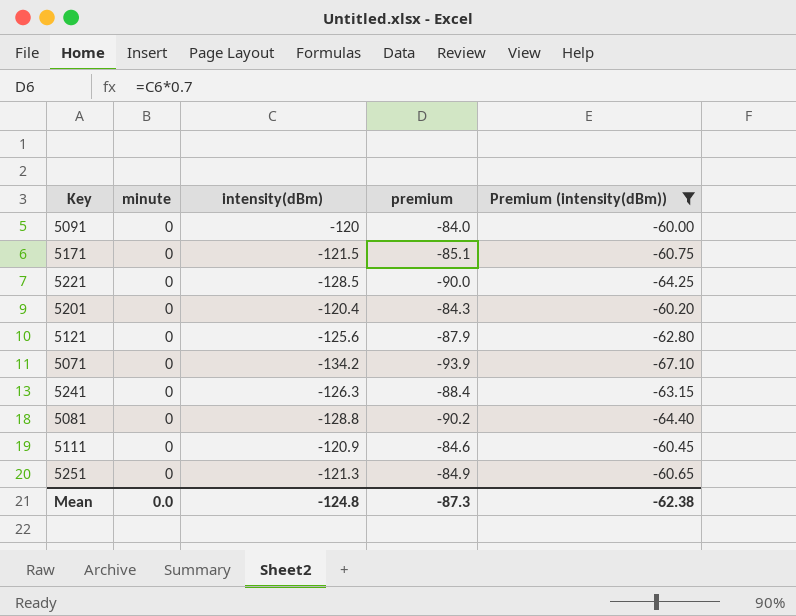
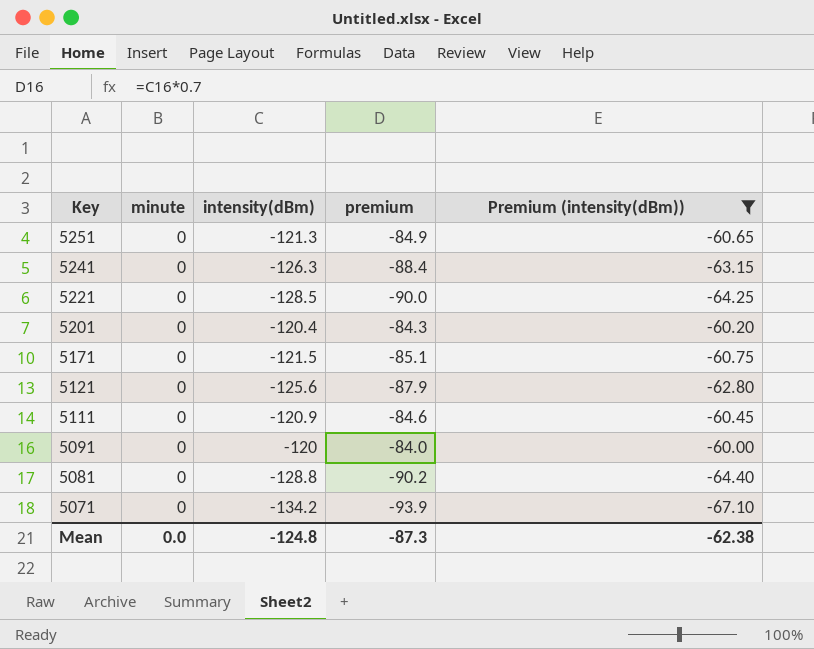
row order: none -> Key descending

